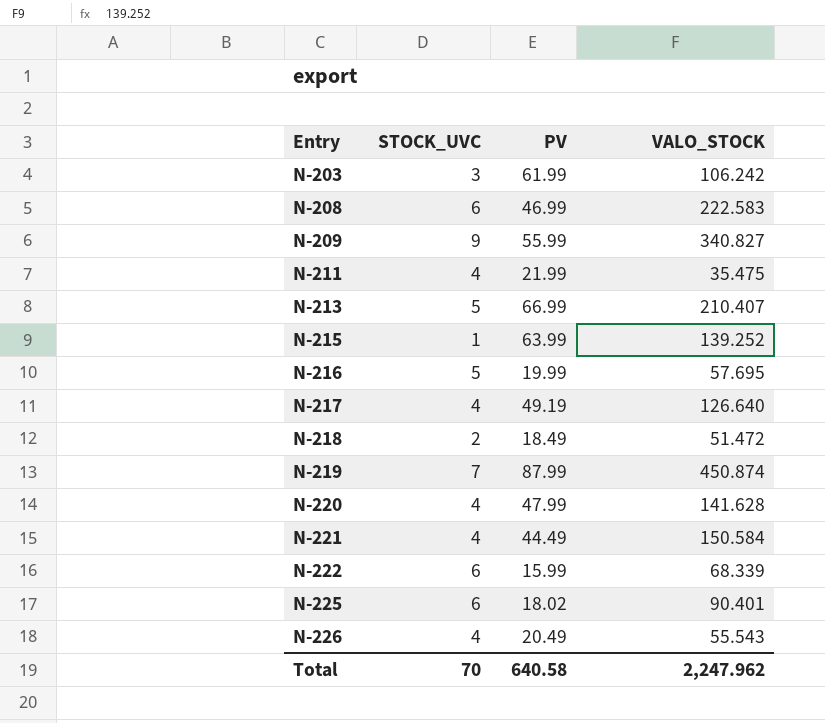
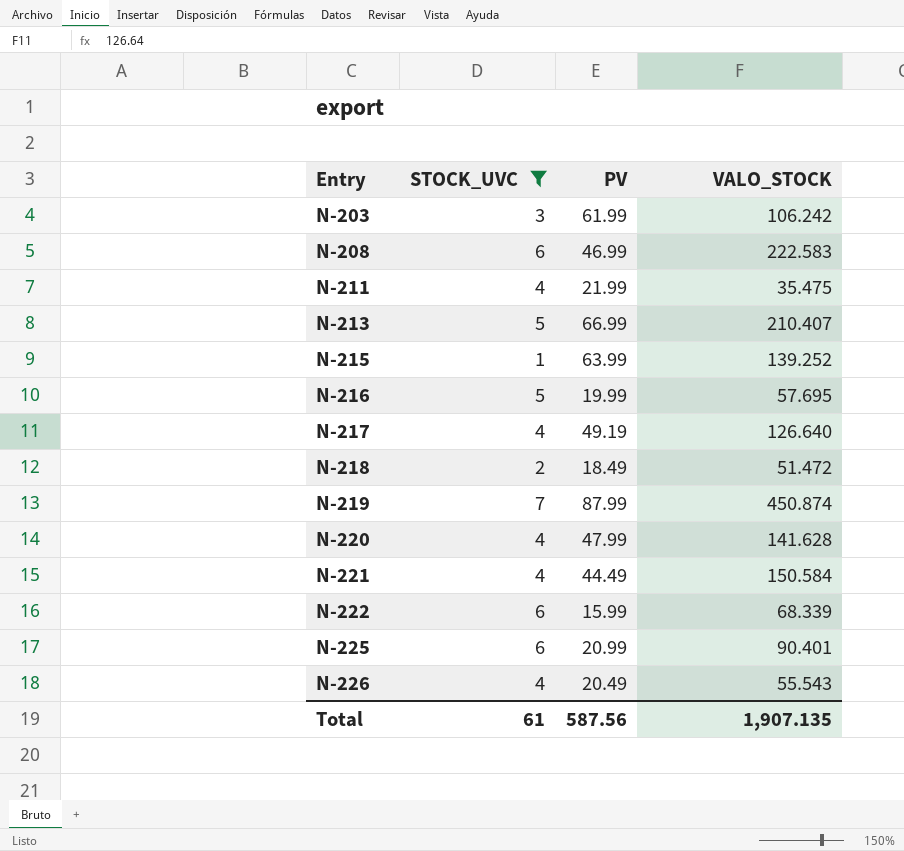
filter: none -> STOCK_UVC != 9
N-225 | PV: 18.02 -> 20.99
Total | STOCK_UVC: 70 -> 61
Total | PV: 640.58 -> 587.56
Total | VALO_STOCK: 2,247.962 -> 1,907.135

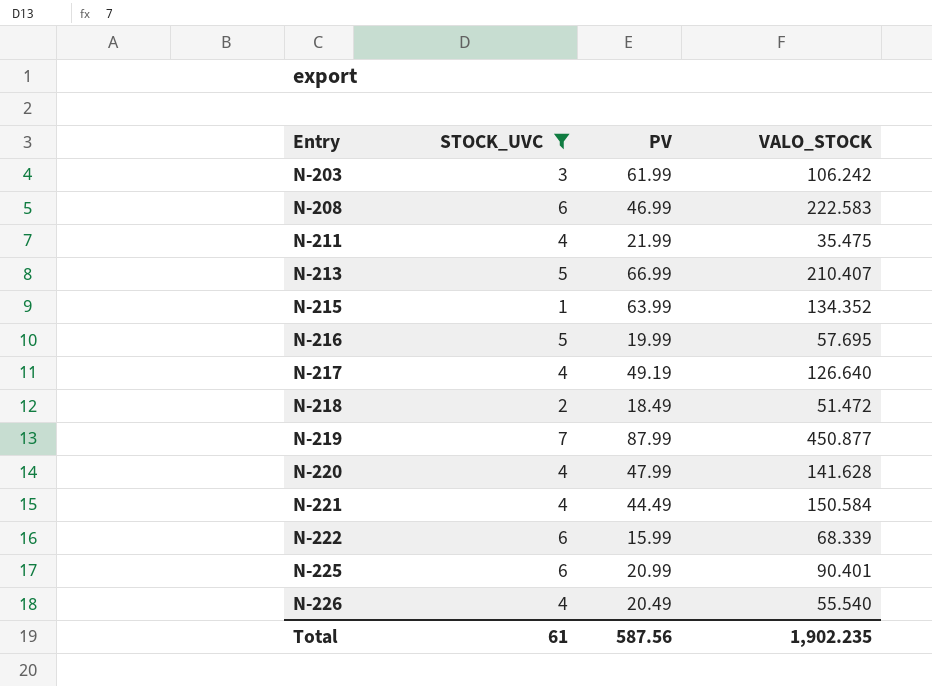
N-215 | VALO_STOCK: 139.252 -> 134.352
N-219 | VALO_STOCK: 450.874 -> 450.877
N-226 | VALO_STOCK: 55.543 -> 55.540
Total | VALO_STOCK: 1,907.135 -> 1,902.235

